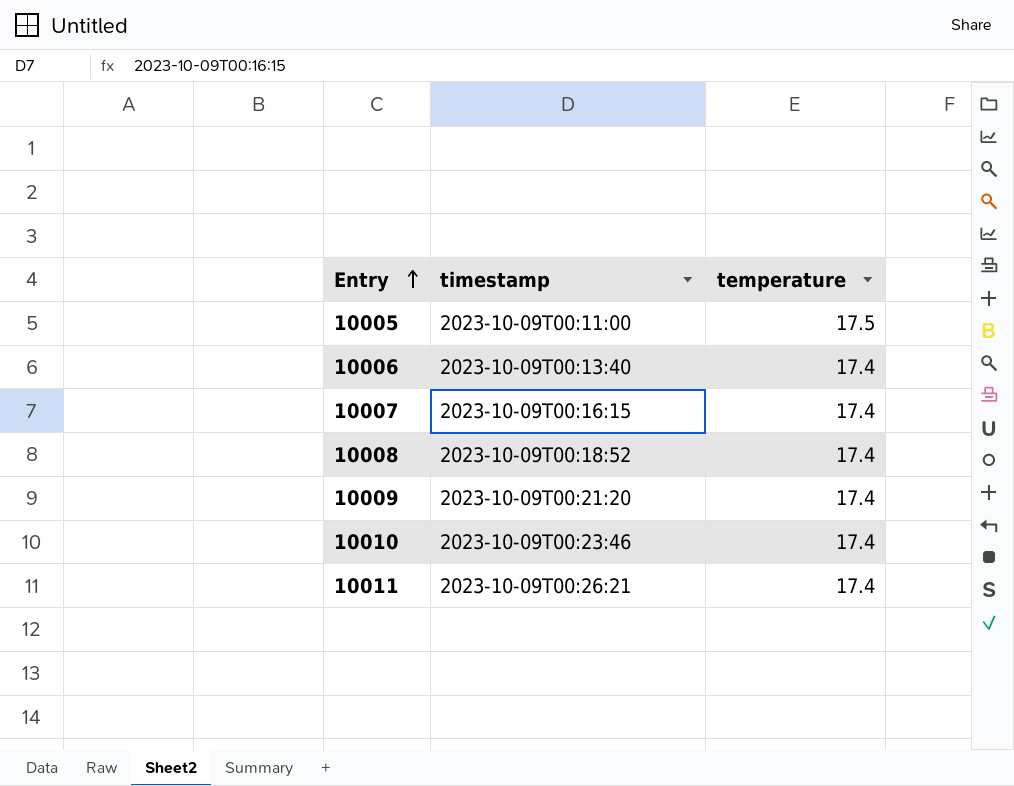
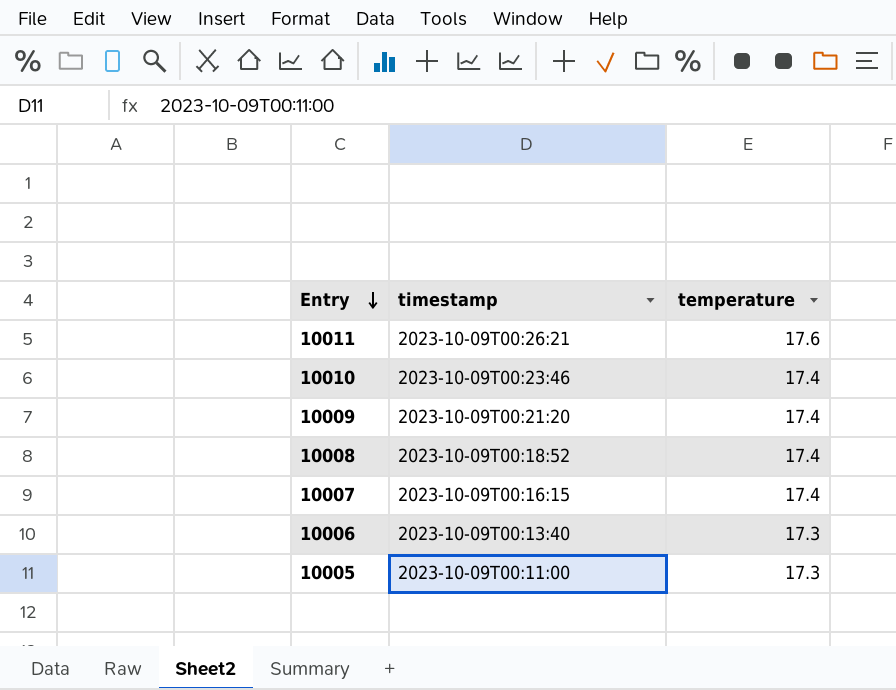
row order: Entry ascending -> Entry descending
10011 | temperature: 17.4 -> 17.6
10006 | temperature: 17.4 -> 17.3
10005 | temperature: 17.5 -> 17.3

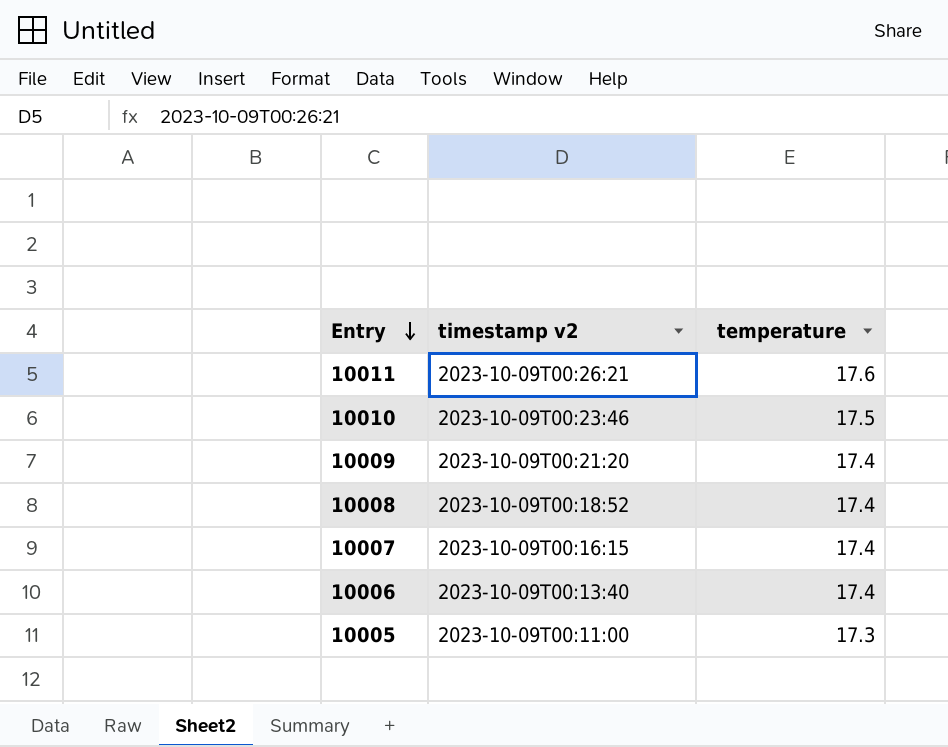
column name: timestamp -> timestamp v2
10010 | temperature: 17.4 -> 17.5
10006 | temperature: 17.3 -> 17.4

